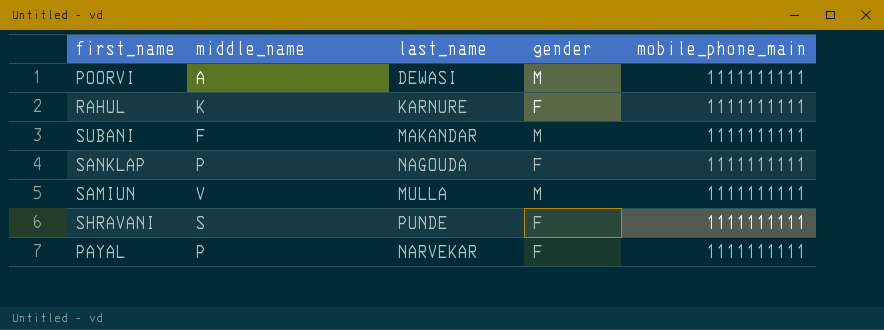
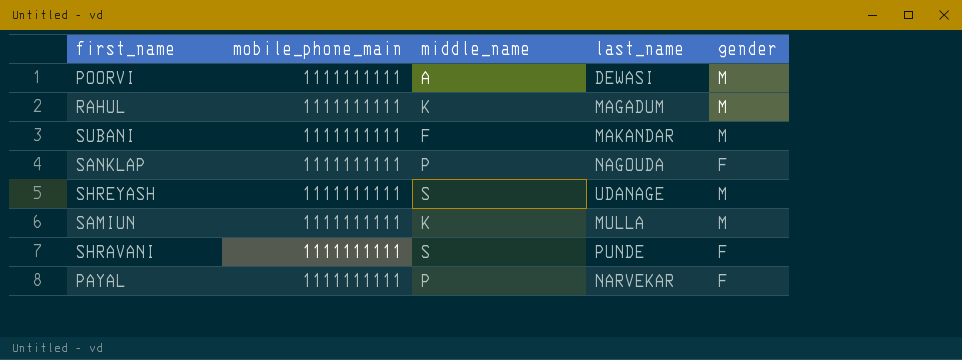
column mobile_phone_main | position: 5 -> 2
RAHUL | last_name: KARNURE -> MAGADUM
RAHUL | gender: F -> M
row SHREYASH: none -> 1111111111 | S | UDANAGE | M
SAMIUN | middle_name: V -> K

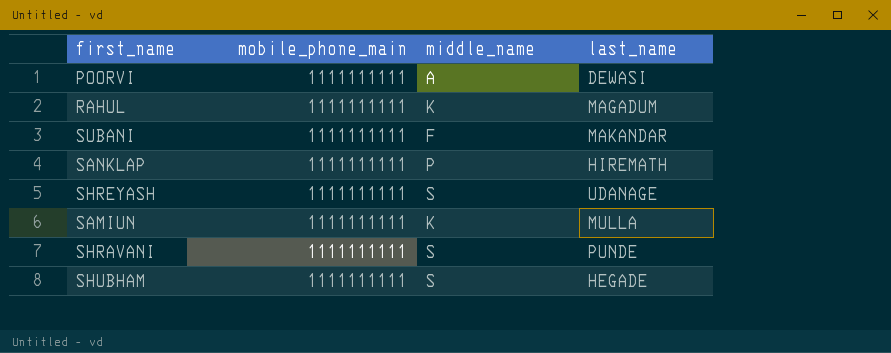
column gender | position: 5 -> none
row PAYAL: 1111111111 | P | NARVEKAR | F -> none
SANKLAP | last_name: NAGOUDA -> HIREMATH
row SHUBHAM: none -> 1111111111 | S | HEGADE

